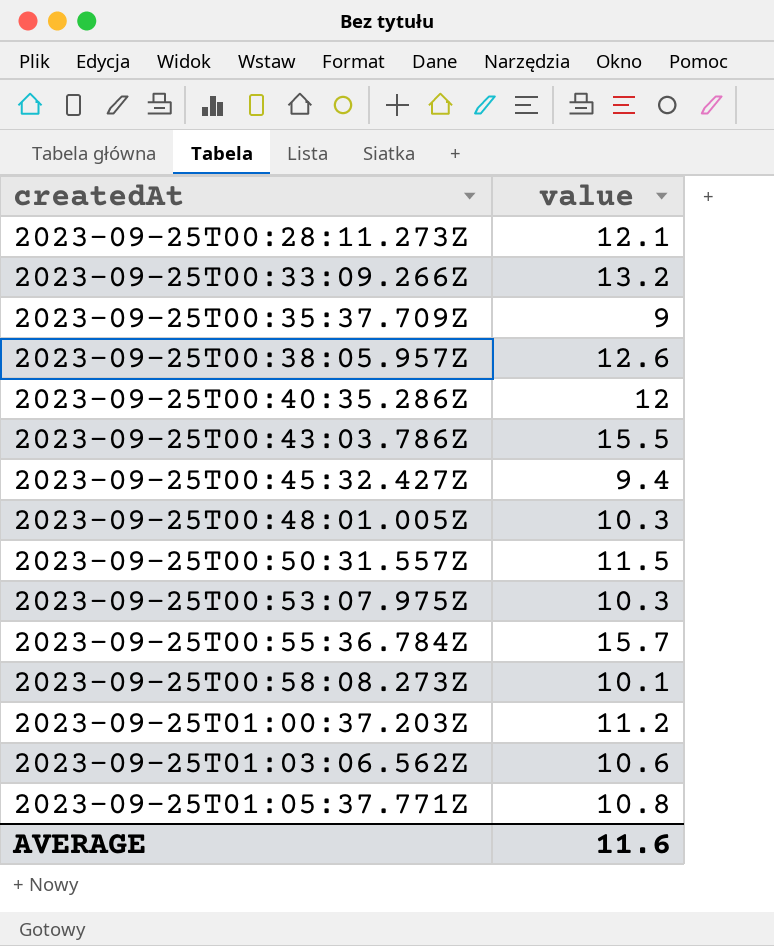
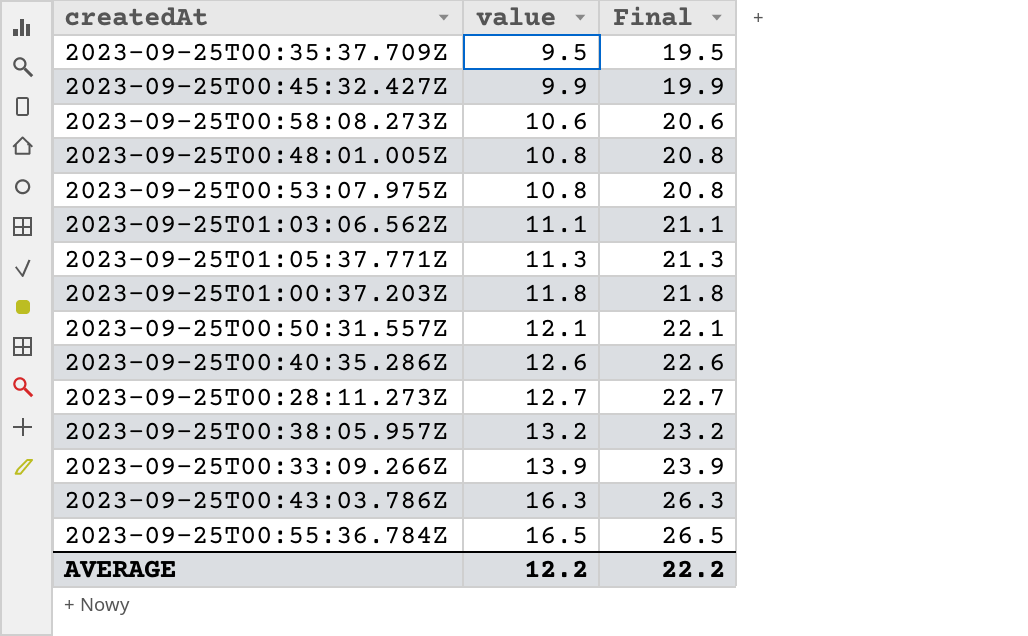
row order: createdAt ascending -> value ascending
column Final | formula: none -> [value] + 10
2023-09-25T00:35:37.709Z | value: 9 -> 9.5
2023-09-25T00:45:32.427Z | value: 9.4 -> 9.9
2023-09-25T00:58:08.273Z | value: 10.1 -> 10.6
2023-09-25T00:48:01.005Z | value: 10.3 -> 10.8
2023-09-25T00:53:07.975Z | value: 10.3 -> 10.8
2023-09-25T01:03:06.562Z | value: 10.6 -> 11.1
2023-09-25T01:05:37.771Z | value: 10.8 -> 11.3
2023-09-25T01:00:37.203Z | value: 11.2 -> 11.8
2023-09-25T00:50:31.557Z | value: 11.5 -> 12.1
2023-09-25T00:40:35.286Z | value: 12 -> 12.6
2023-09-25T00:28:11.273Z | value: 12.1 -> 12.7
2023-09-25T00:38:05.957Z | value: 12.6 -> 13.2
2023-09-25T00:33:09.266Z | value: 13.2 -> 13.9
2023-09-25T00:43:03.786Z | value: 15.5 -> 16.3
2023-09-25T00:55:36.784Z | value: 15.7 -> 16.5
AVERAGE | value: 11.6 -> 12.2

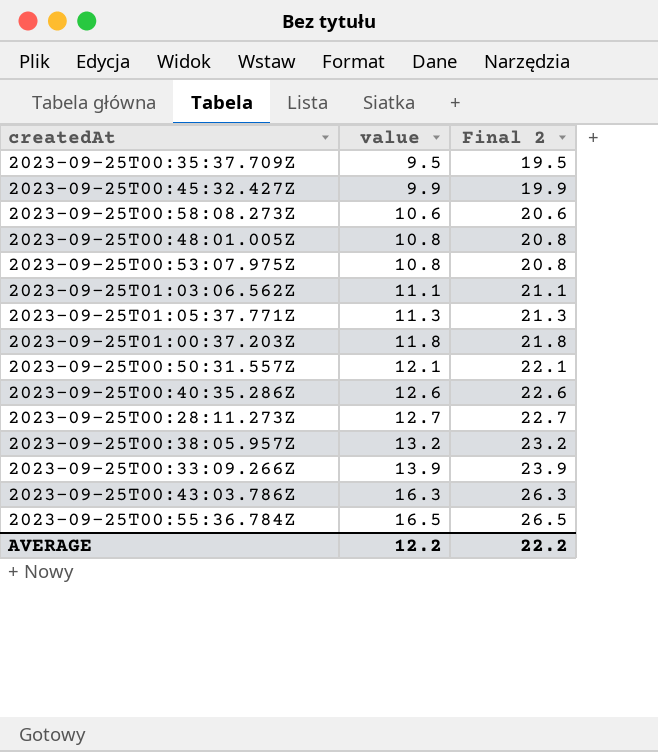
column name: Final -> Final 2

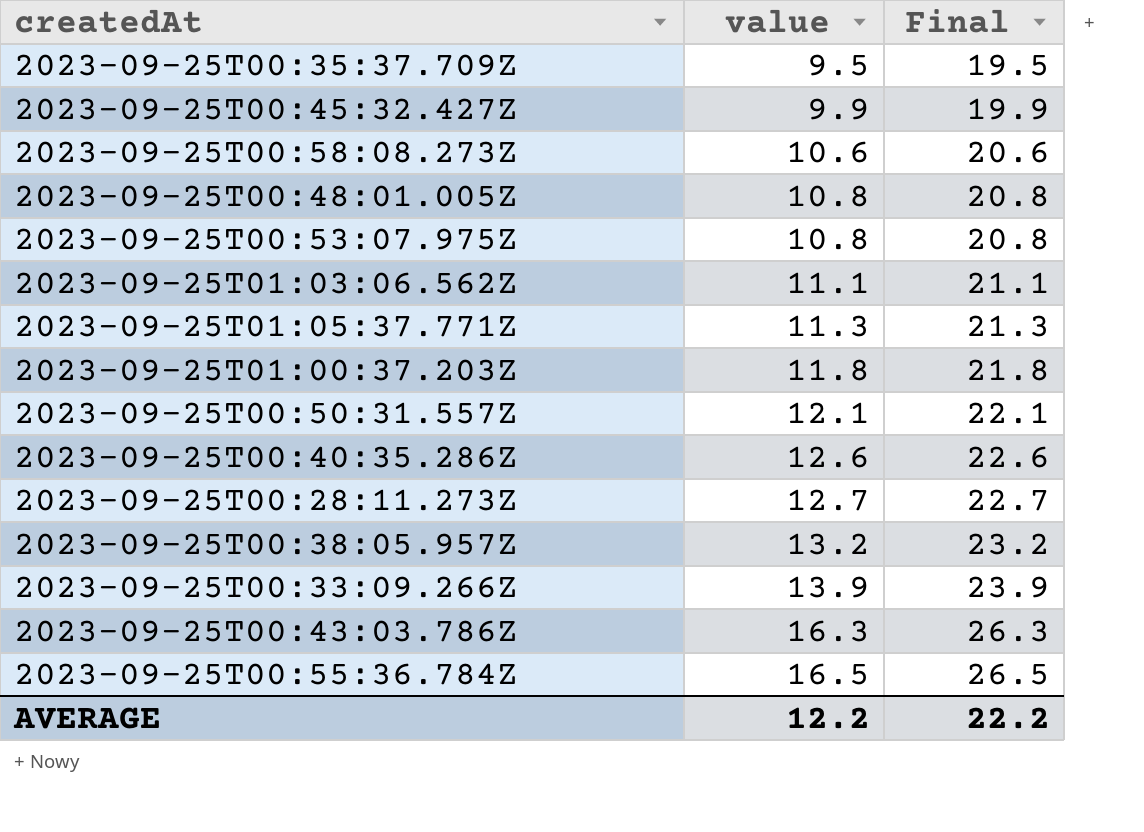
column name: Final 2 -> Final

